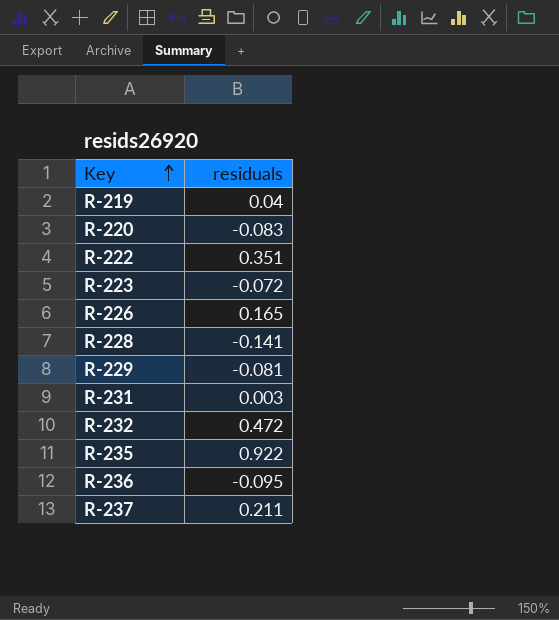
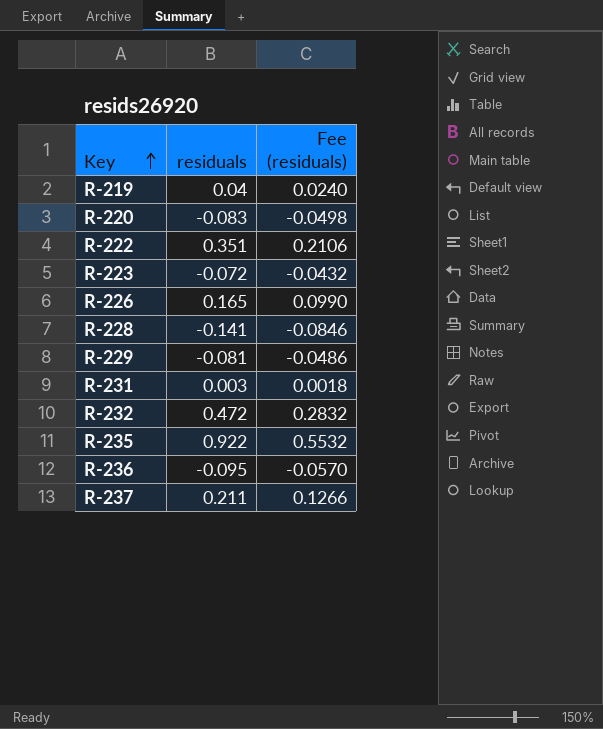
column Fee (residuals) | formula: none -> [residuals] * 0.6

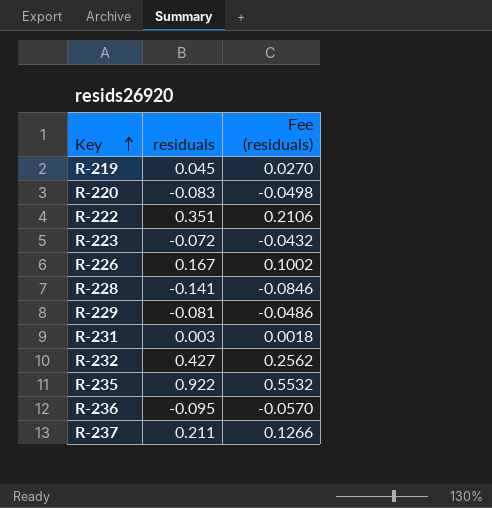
R-219 | residuals: 0.04 -> 0.045
R-219 | Fee (residuals): 0.0240 -> 0.0270
R-226 | residuals: 0.165 -> 0.167
R-226 | Fee (residuals): 0.0990 -> 0.1002
R-232 | residuals: 0.472 -> 0.427
R-232 | Fee (residuals): 0.2832 -> 0.2562

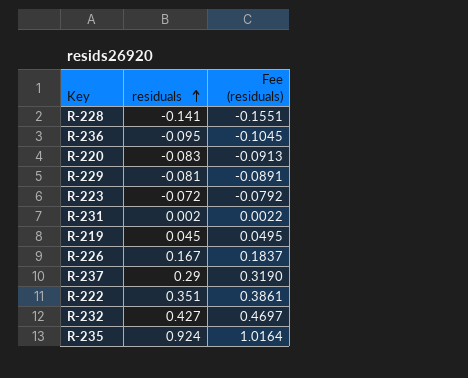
row order: Key ascending -> residuals ascending
column Fee (residuals) | formula: [residuals] * 0.6 -> [residuals] * 1.1
R-231 | residuals: 0.003 -> 0.002
R-237 | residuals: 0.211 -> 0.29
R-235 | residuals: 0.922 -> 0.924

